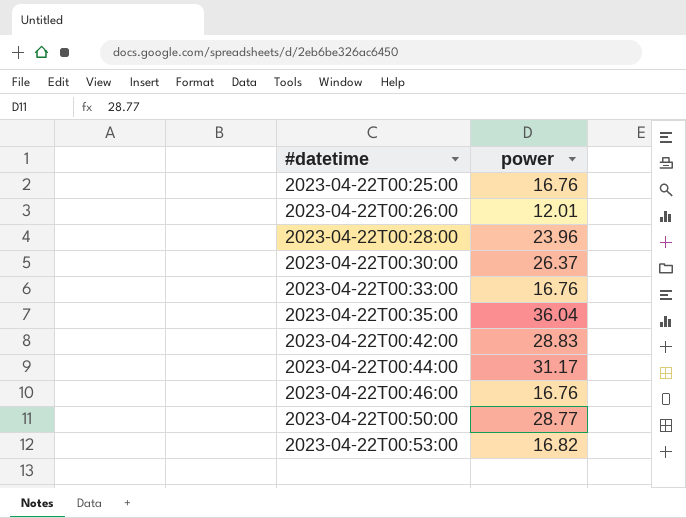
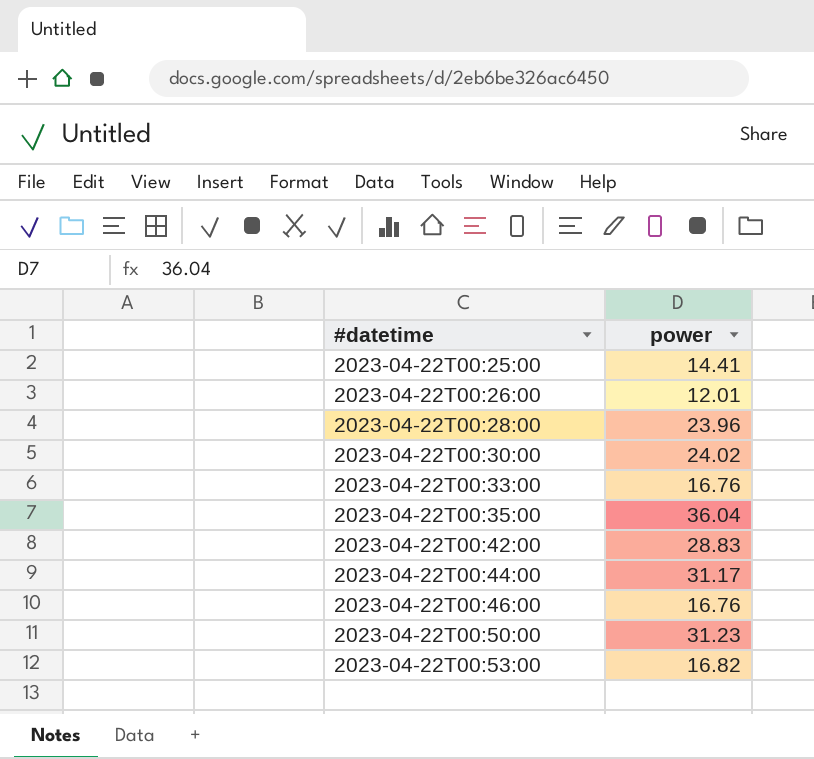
2023-04-22T00:25:00 | power: 16.76 -> 14.41
2023-04-22T00:30:00 | power: 26.37 -> 24.02
2023-04-22T00:50:00 | power: 28.77 -> 31.23

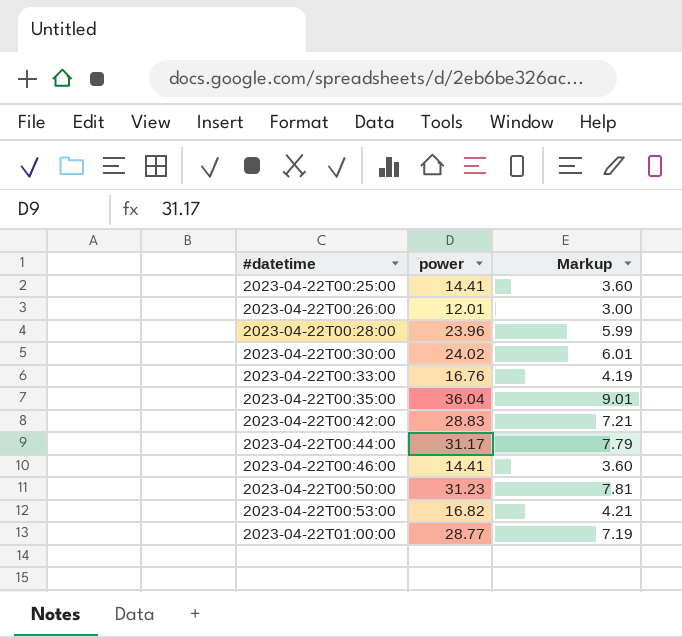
column Markup | formula: none -> [power] * 0.25
2023-04-22T00:46:00 | power: 16.76 -> 14.41
row 2023-04-22T01:00:00: none -> 28.77 | 7.19

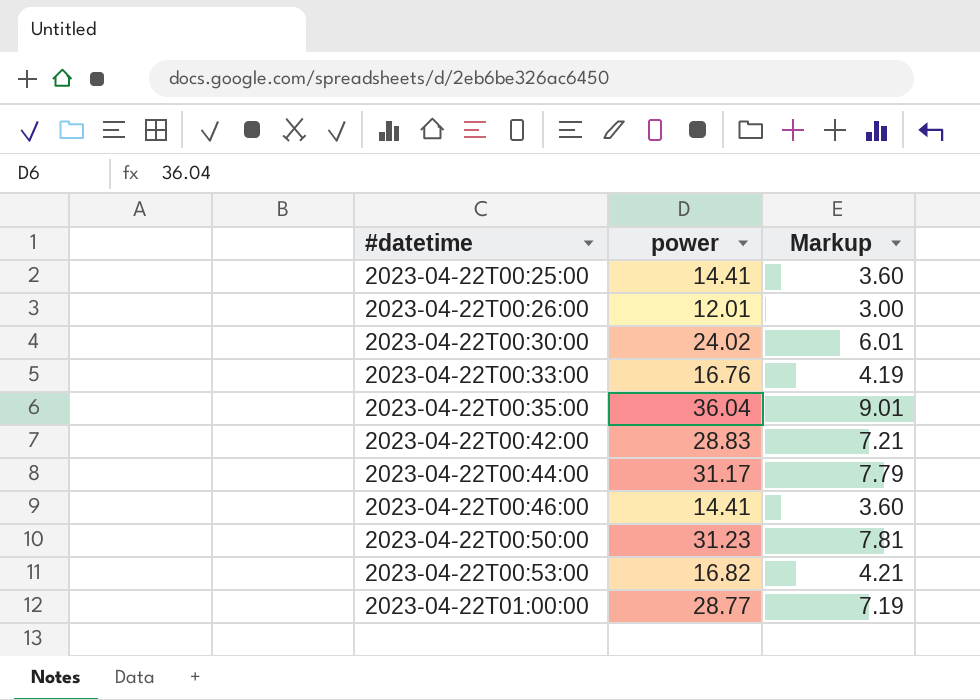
row 2023-04-22T00:28:00: 23.96 | 5.99 -> none

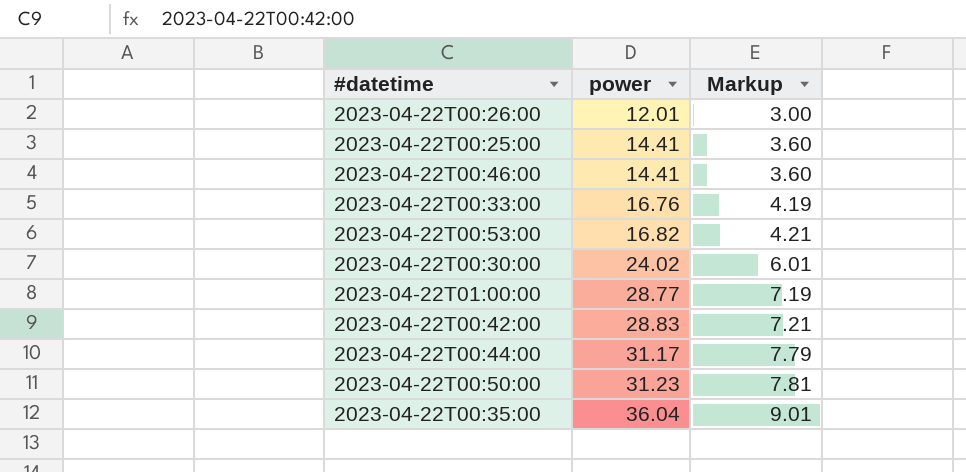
row order: #datetime ascending -> power ascending

